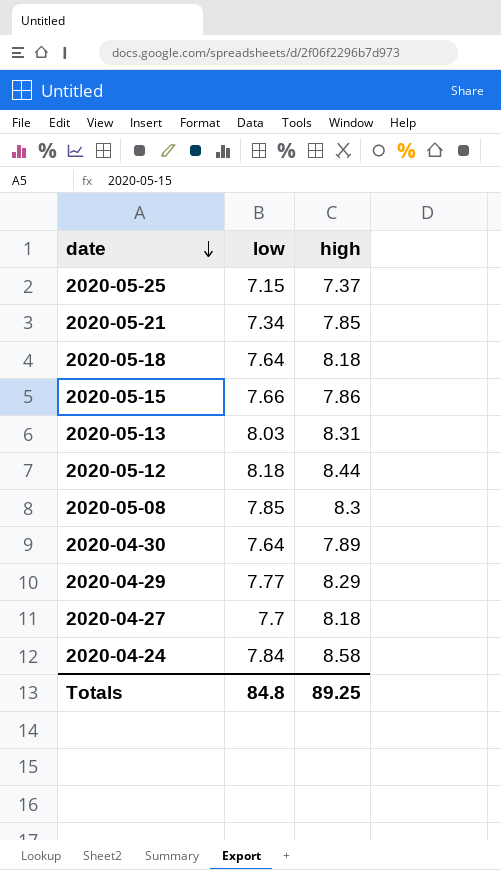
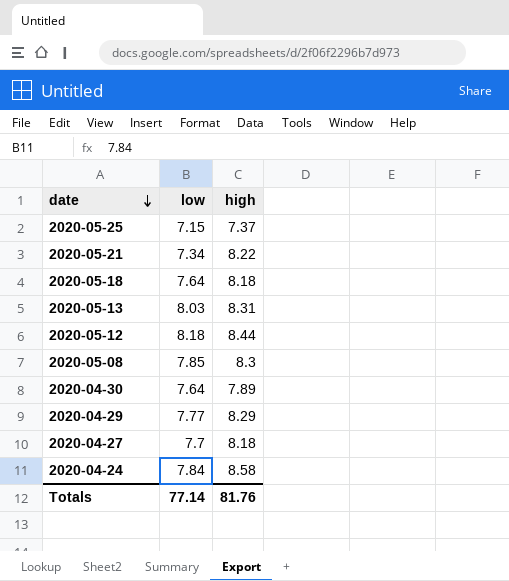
row 2020-05-15: 7.66 | 7.86 -> none
2020-05-21 | high: 7.85 -> 8.22
Totals | low: 84.8 -> 77.14
Totals | high: 89.25 -> 81.76

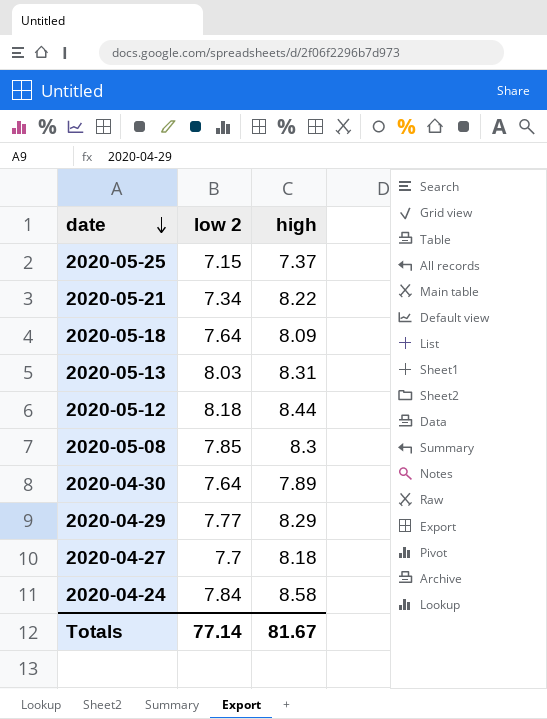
column name: low -> low 2
2020-05-18 | high: 8.18 -> 8.09
Totals | high: 81.76 -> 81.67

